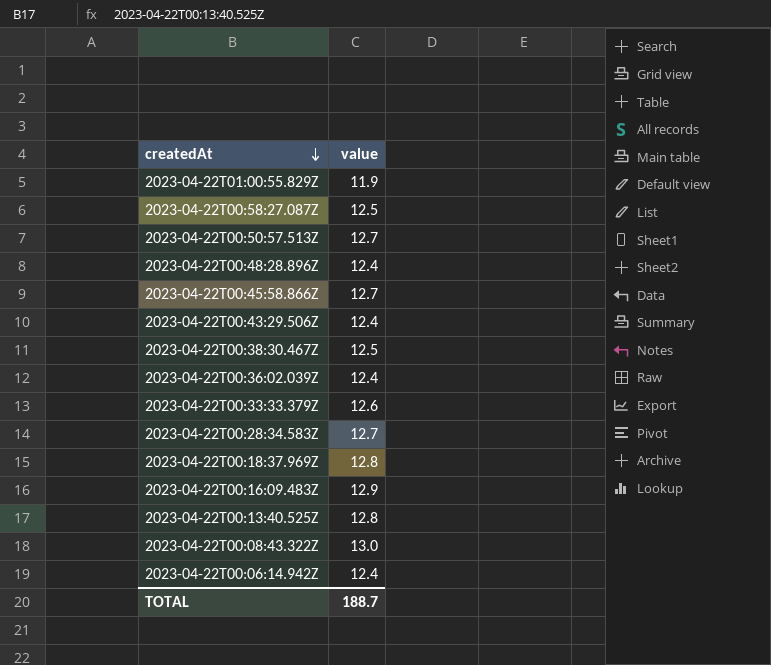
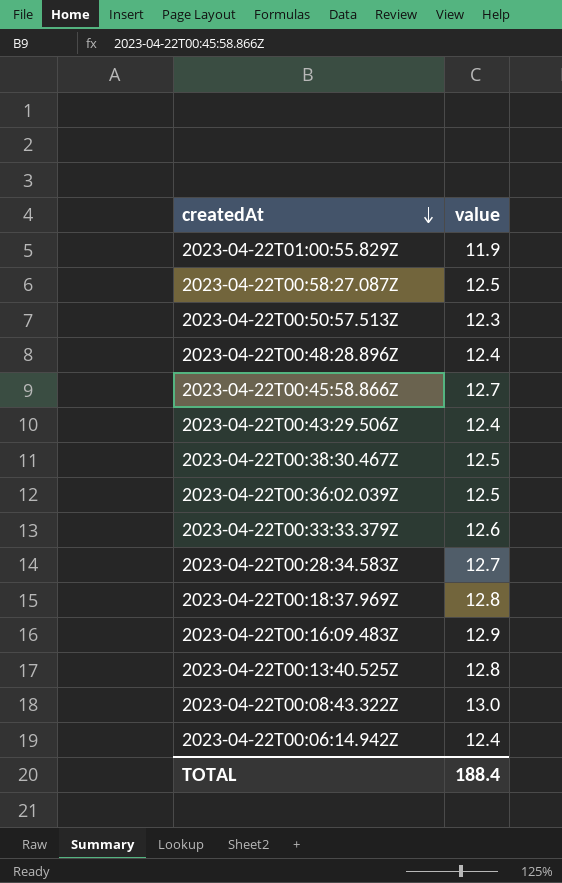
2023-04-22T00:50:57.513Z | value: 12.7 -> 12.3
2023-04-22T00:36:02.039Z | value: 12.4 -> 12.5
TOTAL | value: 188.7 -> 188.4

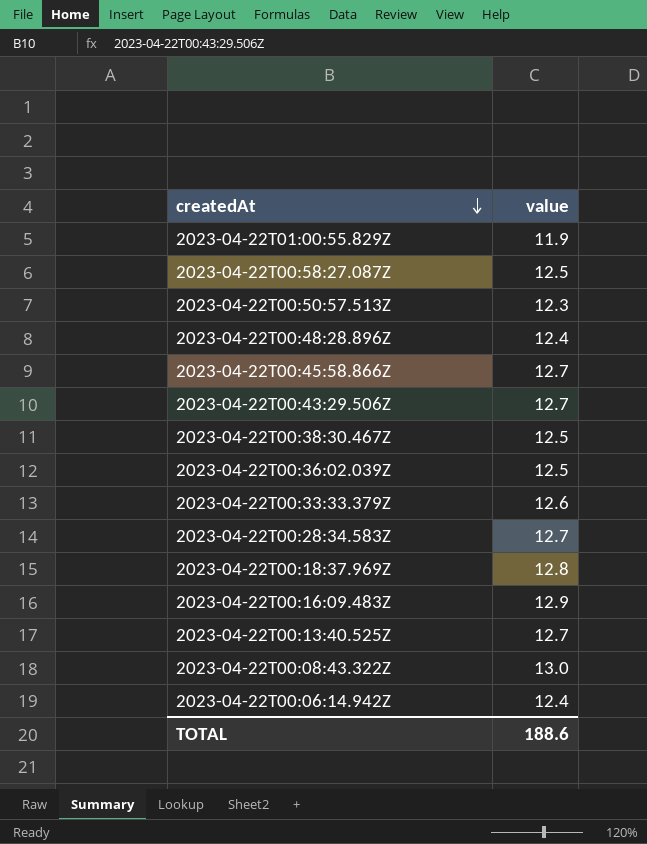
2023-04-22T00:43:29.506Z | value: 12.4 -> 12.7
2023-04-22T00:13:40.525Z | value: 12.8 -> 12.7
TOTAL | value: 188.4 -> 188.6

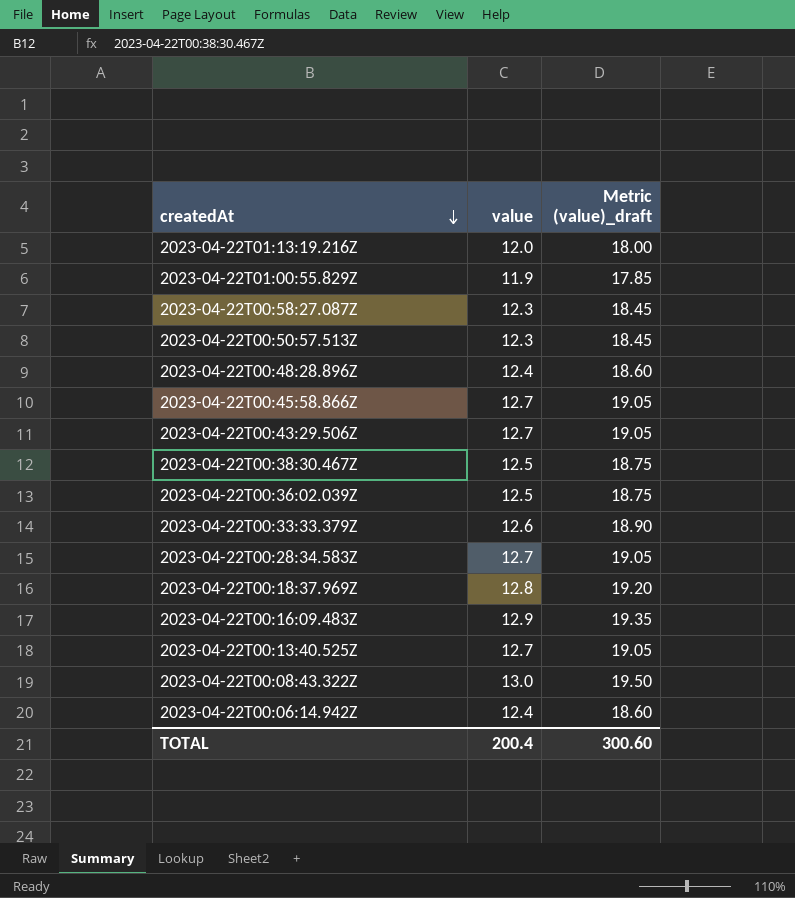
column Metric (value)_draft | formula: none -> [value] * 1.5
row 2023-04-22T01:13:19.216Z: none -> 12.0 | 18.00
2023-04-22T00:58:27.087Z | value: 12.5 -> 12.3
TOTAL | value: 188.6 -> 200.4

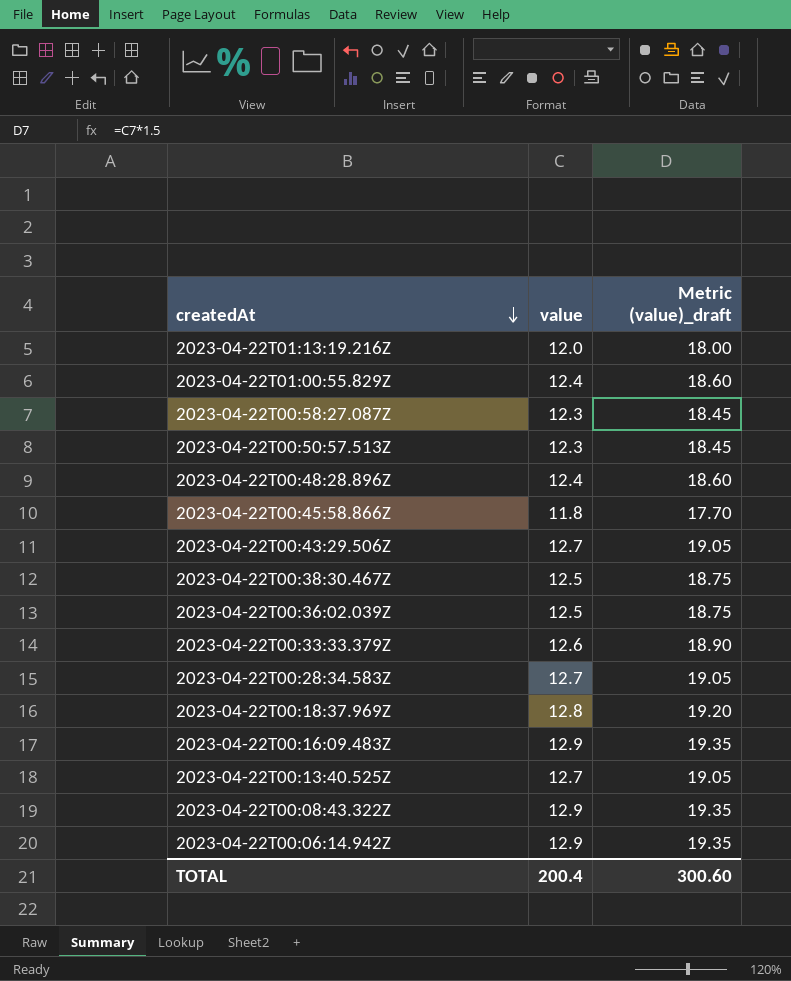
2023-04-22T01:00:55.829Z | value: 11.9 -> 12.4
2023-04-22T01:00:55.829Z | Metric (value)_draft: 17.85 -> 18.60
2023-04-22T00:45:58.866Z | value: 12.7 -> 11.8
2023-04-22T00:45:58.866Z | Metric (value)_draft: 19.05 -> 17.70
2023-04-22T00:08:43.322Z | value: 13.0 -> 12.9
2023-04-22T00:08:43.322Z | Metric (value)_draft: 19.50 -> 19.35
2023-04-22T00:06:14.942Z | value: 12.4 -> 12.9
2023-04-22T00:06:14.942Z | Metric (value)_draft: 18.60 -> 19.35

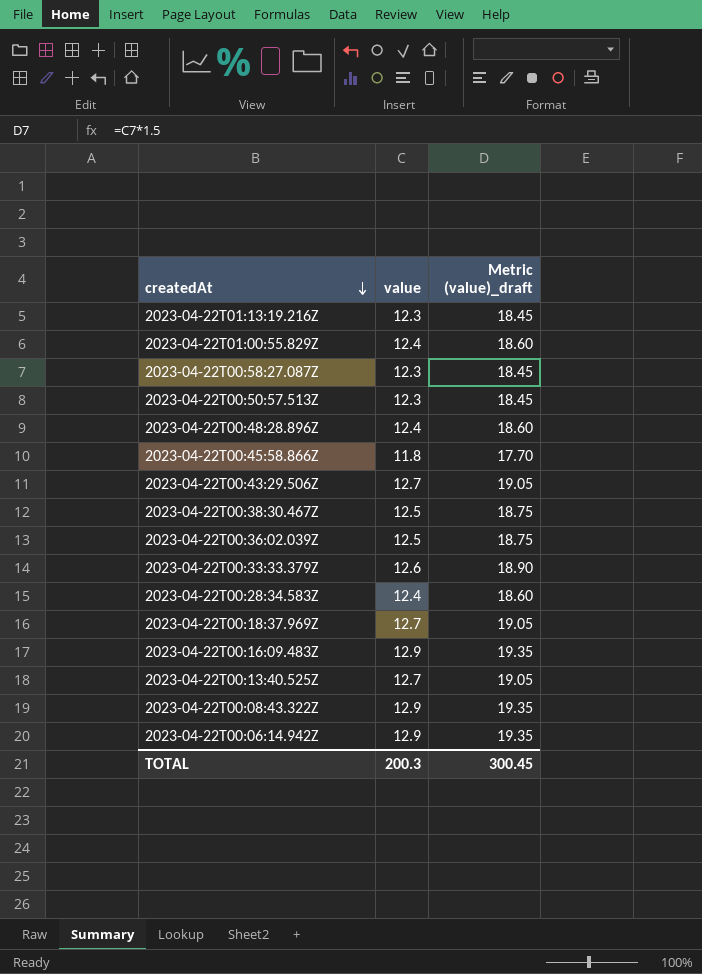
2023-04-22T01:13:19.216Z | value: 12.0 -> 12.3
2023-04-22T01:13:19.216Z | Metric (value)_draft: 18.00 -> 18.45
2023-04-22T00:28:34.583Z | value: 12.7 -> 12.4
2023-04-22T00:28:34.583Z | Metric (value)_draft: 19.05 -> 18.60
2023-04-22T00:18:37.969Z | value: 12.8 -> 12.7
2023-04-22T00:18:37.969Z | Metric (value)_draft: 19.20 -> 19.05
TOTAL | value: 200.4 -> 200.3
TOTAL | Metric (value)_draft: 300.60 -> 300.45

